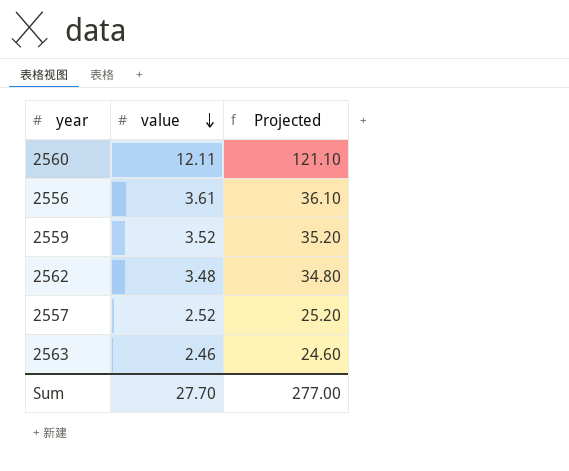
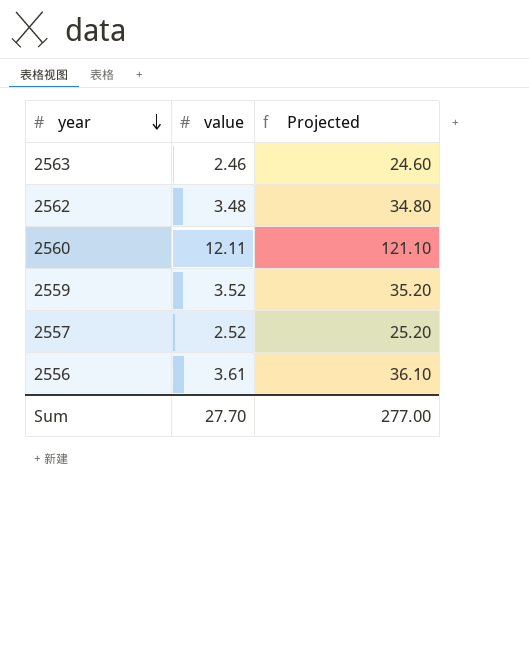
row order: value descending -> year descending

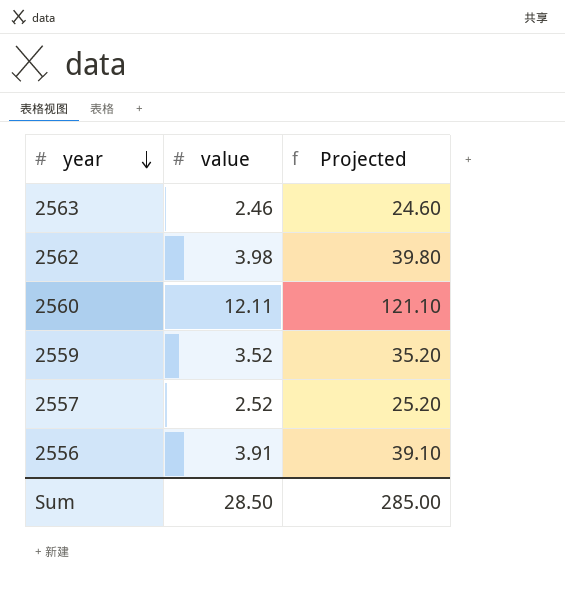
2562 | value: 3.48 -> 3.98
2562 | Projected: 34.80 -> 39.80
2556 | value: 3.61 -> 3.91
2556 | Projected: 36.10 -> 39.10
Sum | value: 27.70 -> 28.50
Sum | Projected: 277.00 -> 285.00

